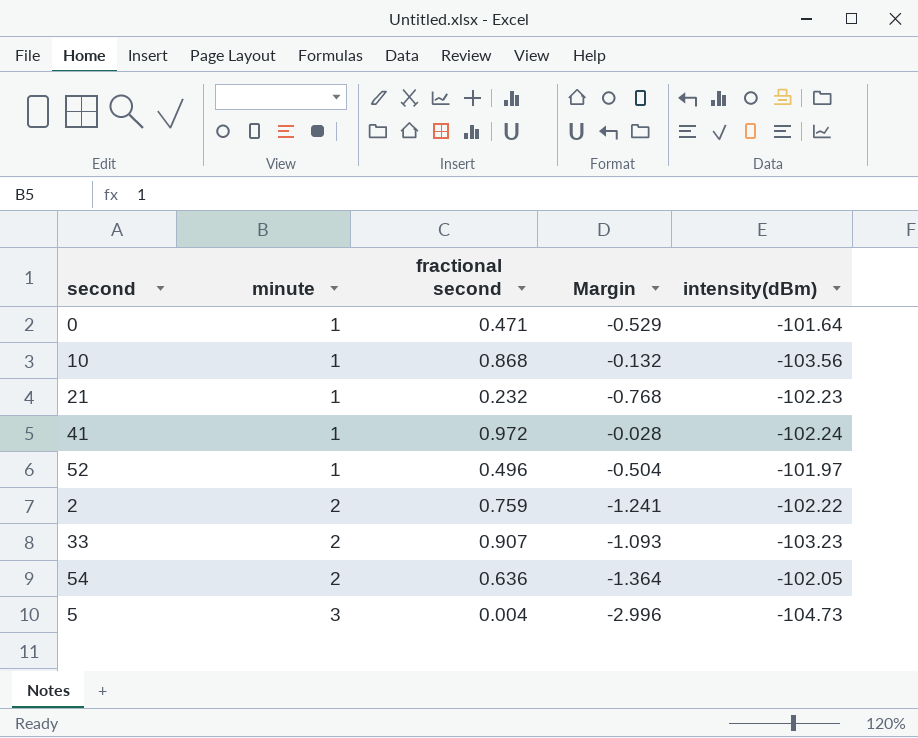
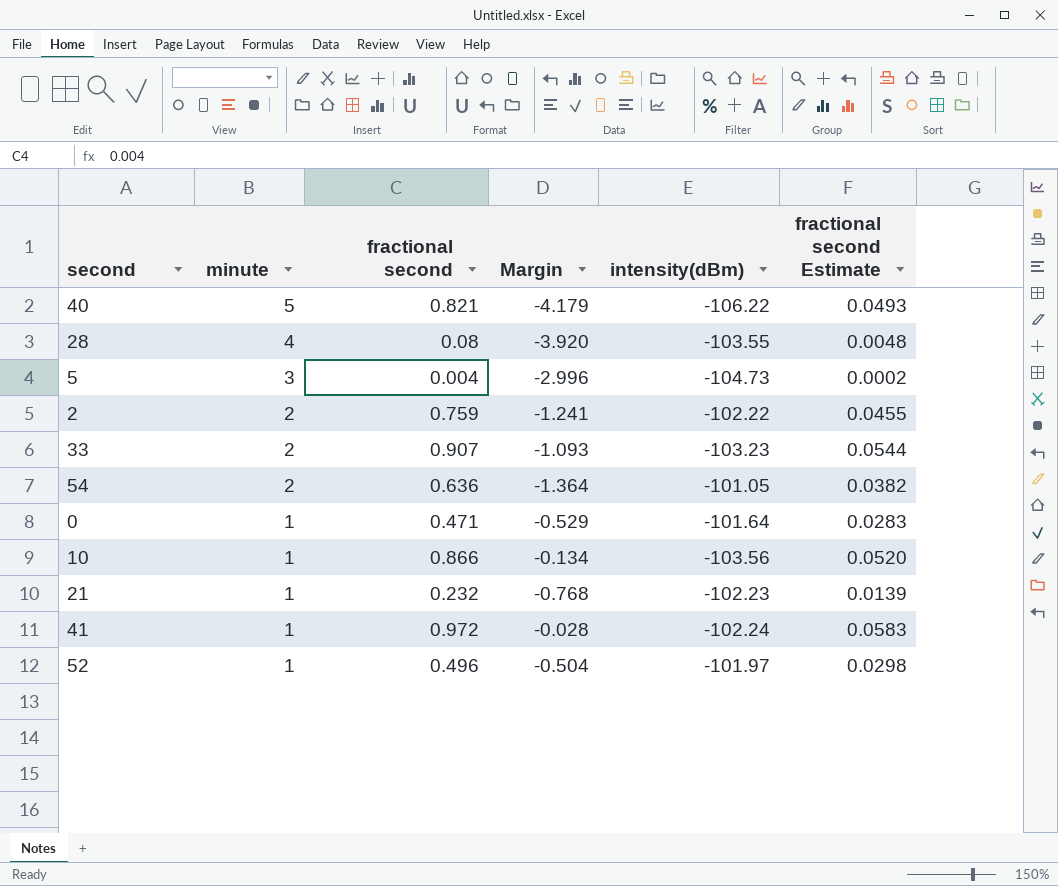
row order: minute ascending -> minute descending
column fractional second Estimate | formula: none -> [fractional second] * 0.06
row 40: none -> 5 | 0.821 | -4.179 | -106.22 | 0.0493
row 28: none -> 4 | 0.08 | -3.920 | -103.55 | 0.0048
54 | intensity(dBm): -102.05 -> -101.05
10 | fractional second: 0.868 -> 0.866
10 | Margin: -0.132 -> -0.134

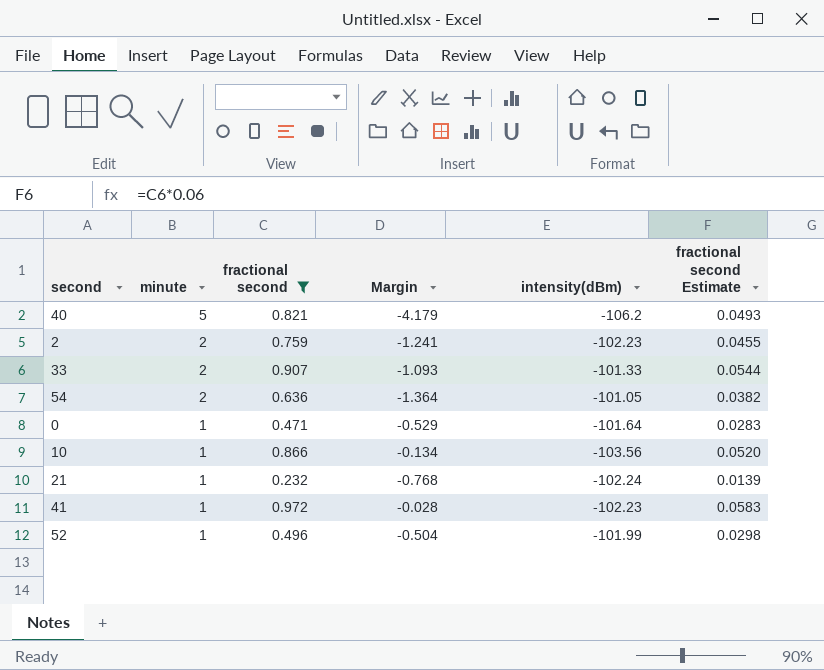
filter: none -> fractional second >= 0.232
40 | intensity(dBm): -106.22 -> -106.2
2 | intensity(dBm): -102.22 -> -102.23
33 | intensity(dBm): -103.23 -> -101.33
21 | intensity(dBm): -102.23 -> -102.24
41 | intensity(dBm): -102.24 -> -102.23
52 | intensity(dBm): -101.97 -> -101.99

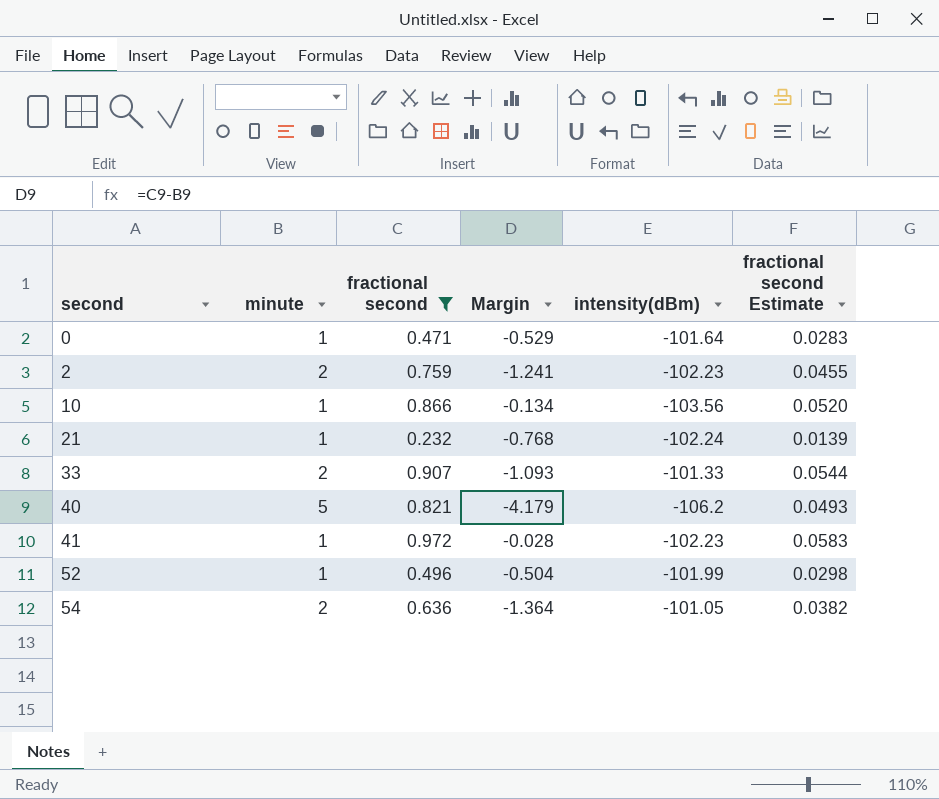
row order: minute descending -> second ascending

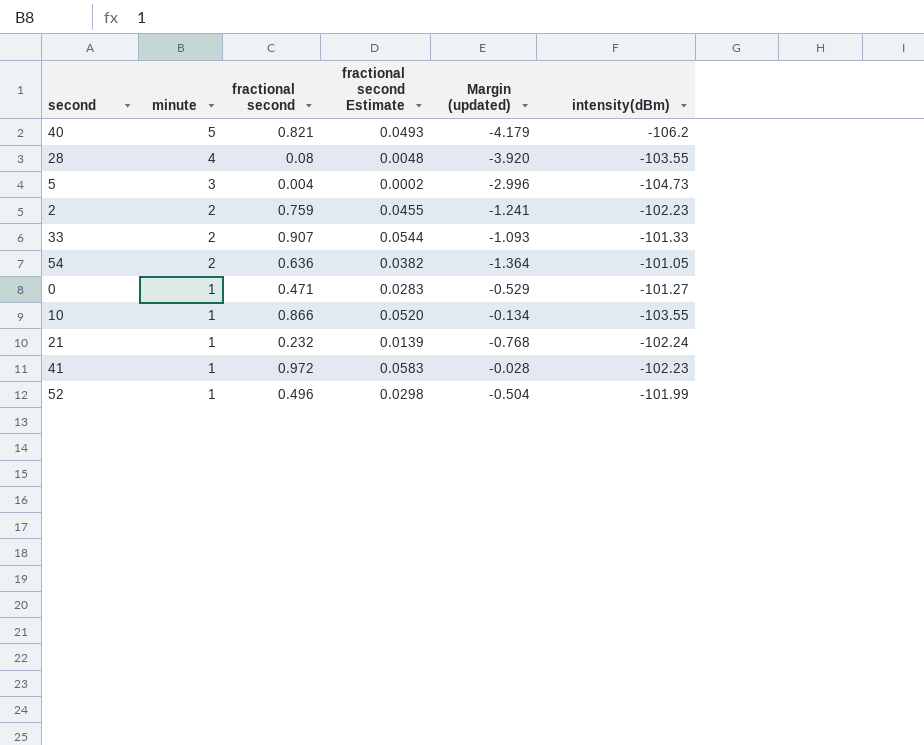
filter: fractional second >= 0.232 -> none
row order: second ascending -> minute descending
column fractional second Estimate | position: 6 -> 4
column name: Margin -> Margin (updated)
0 | intensity(dBm): -101.64 -> -101.27
10 | intensity(dBm): -103.56 -> -103.55

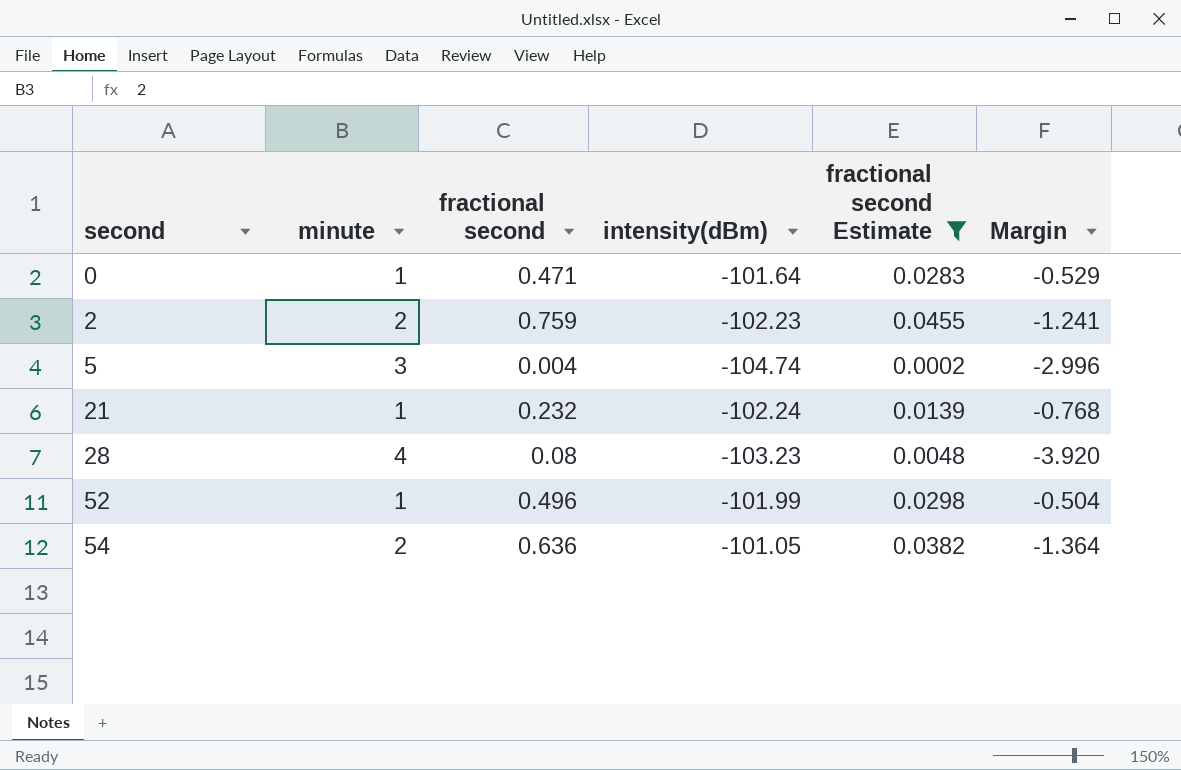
filter: none -> fractional second Estimate <= 0.0455
row order: minute descending -> second ascending
column intensity(dBm) | position: 6 -> 4
column name: Margin (updated) -> Margin
0 | intensity(dBm): -101.27 -> -101.64
5 | intensity(dBm): -104.73 -> -104.74
28 | intensity(dBm): -103.55 -> -103.23

